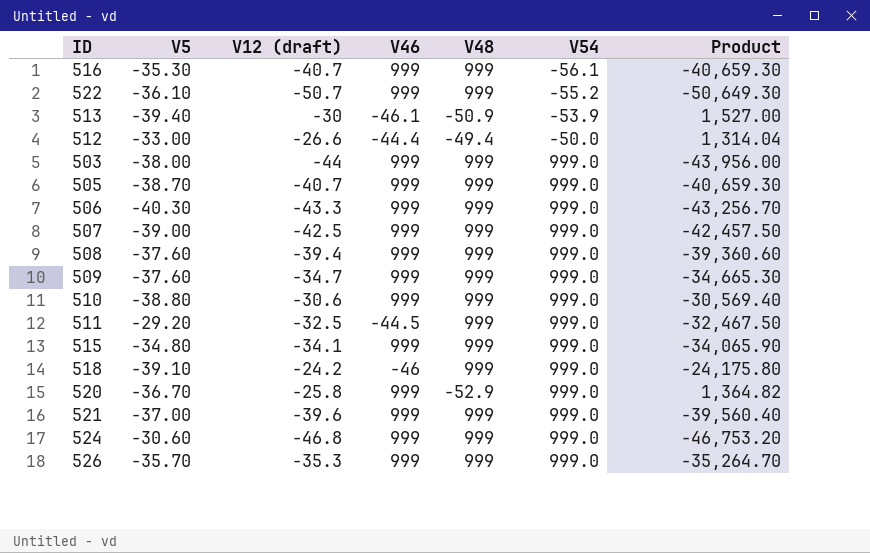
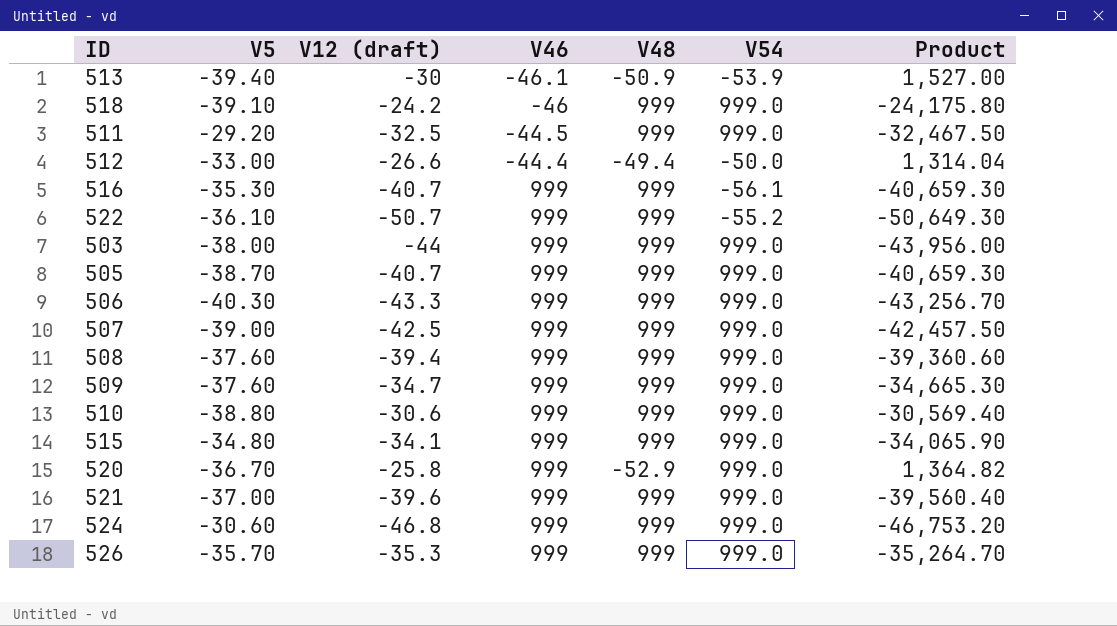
row order: V54 ascending -> V46 ascending

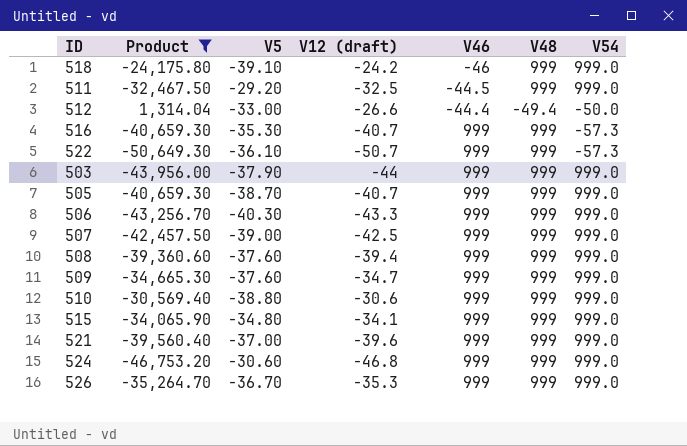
filter: none -> Product <= 1,314.04
column Product | position: 7 -> 2
516 | V54: -56.1 -> -57.3
522 | V54: -55.2 -> -57.3
503 | V5: -38.00 -> -37.90
526 | V5: -35.70 -> -36.70

